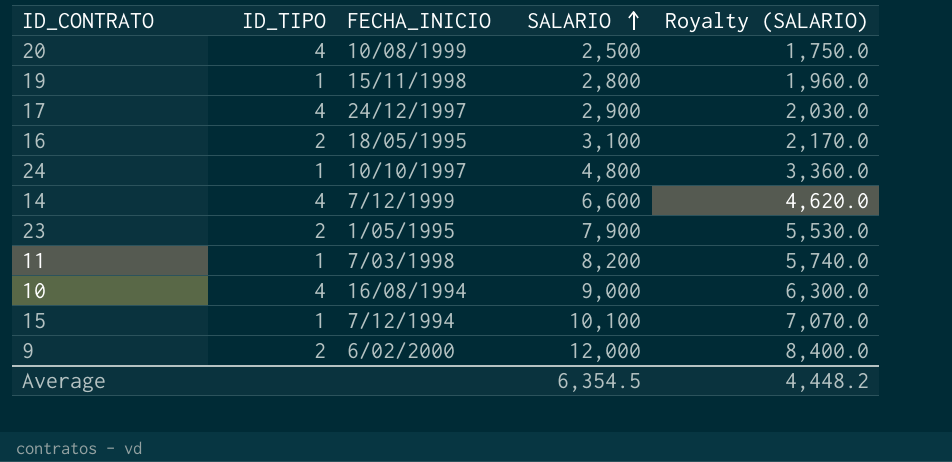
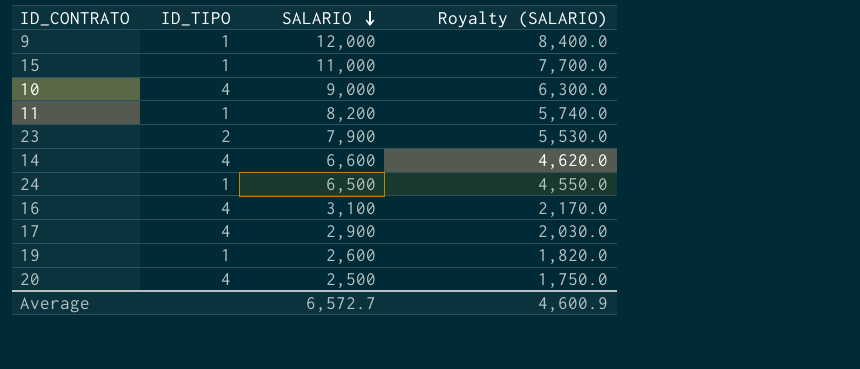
row order: SALARIO ascending -> SALARIO descending
column FECHA_INICIO | position: 3 -> none
9 | ID_TIPO: 2 -> 1
15 | SALARIO: 10,100 -> 11,000
15 | Royalty (SALARIO): 7,070.0 -> 7,700.0
24 | SALARIO: 4,800 -> 6,500
24 | Royalty (SALARIO): 3,360.0 -> 4,550.0
16 | ID_TIPO: 2 -> 4
19 | SALARIO: 2,800 -> 2,600
19 | Royalty (SALARIO): 1,960.0 -> 1,820.0
Average | SALARIO: 6,354.5 -> 6,572.7
Average | Royalty (SALARIO): 4,448.2 -> 4,600.9

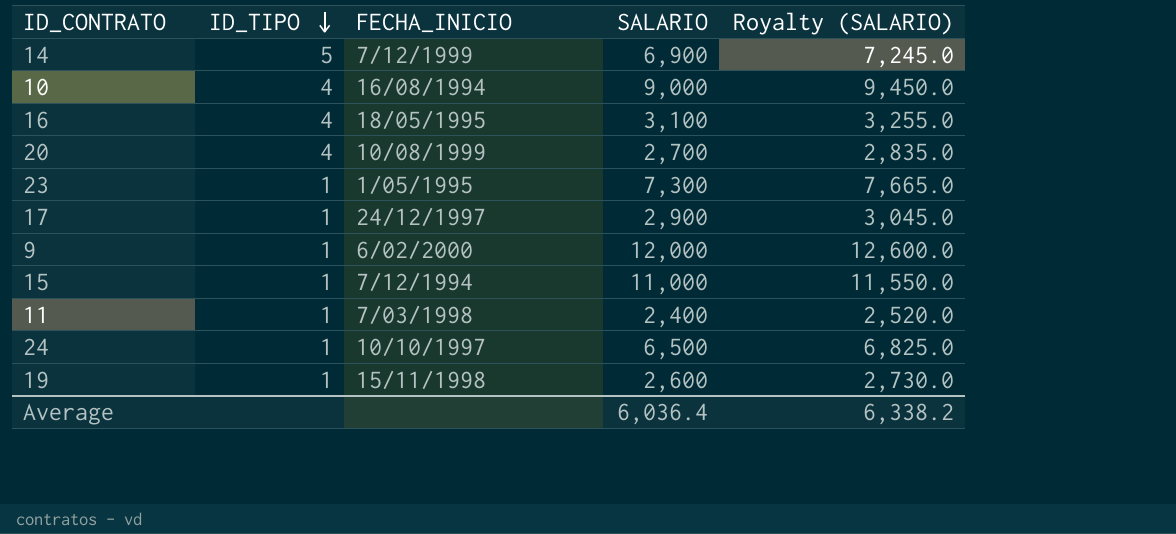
row order: SALARIO descending -> ID_TIPO descending
column FECHA_INICIO | position: none -> 3
column Royalty (SALARIO) | formula: [SALARIO] * 0.7 -> [SALARIO] * 1.05
14 | ID_TIPO: 4 -> 5
14 | SALARIO: 6,600 -> 6,900
20 | SALARIO: 2,500 -> 2,700
23 | ID_TIPO: 2 -> 1
23 | SALARIO: 7,900 -> 7,300
17 | ID_TIPO: 4 -> 1
11 | SALARIO: 8,200 -> 2,400
Average | SALARIO: 6,572.7 -> 6,036.4
Average | Royalty (SALARIO): 4,600.9 -> 6,338.2

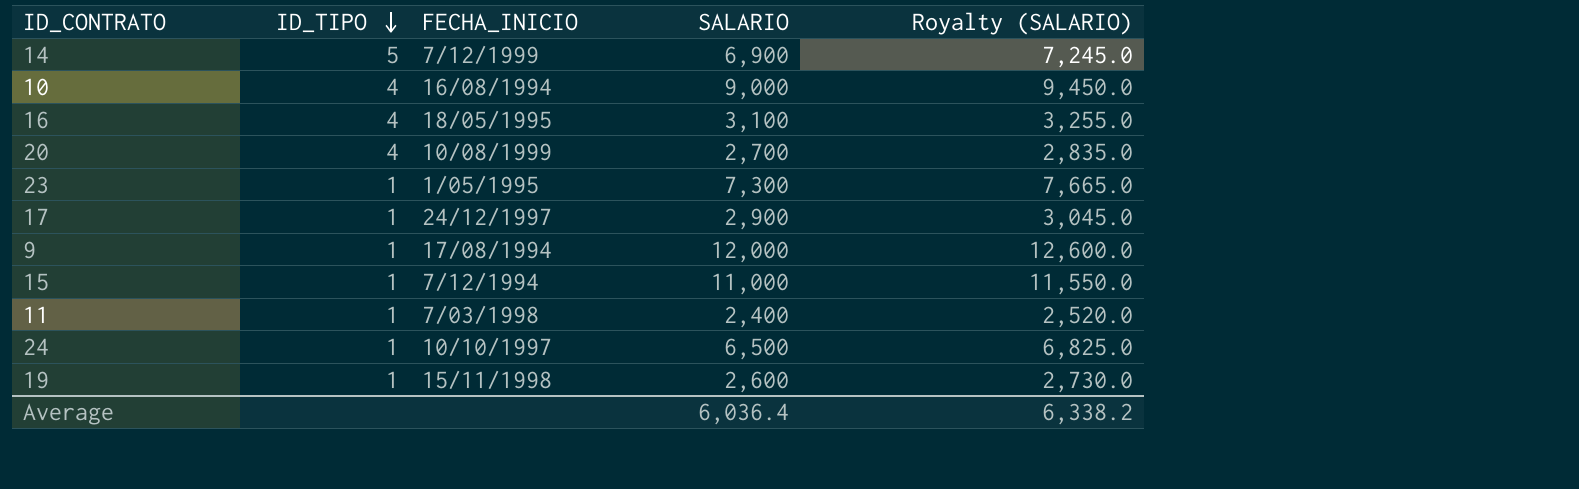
9 | FECHA_INICIO: 6/02/2000 -> 17/08/1994

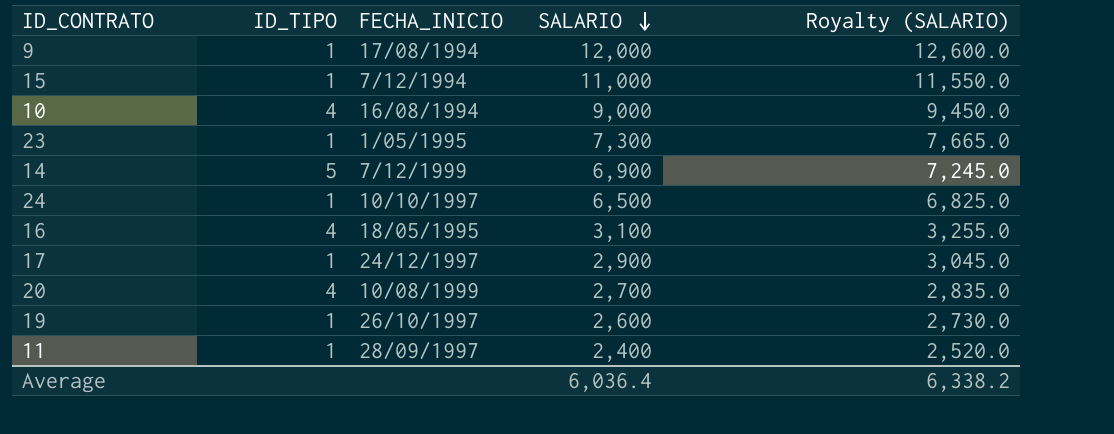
row order: ID_TIPO descending -> SALARIO descending
19 | FECHA_INICIO: 15/11/1998 -> 26/10/1997
11 | FECHA_INICIO: 7/03/1998 -> 28/09/1997

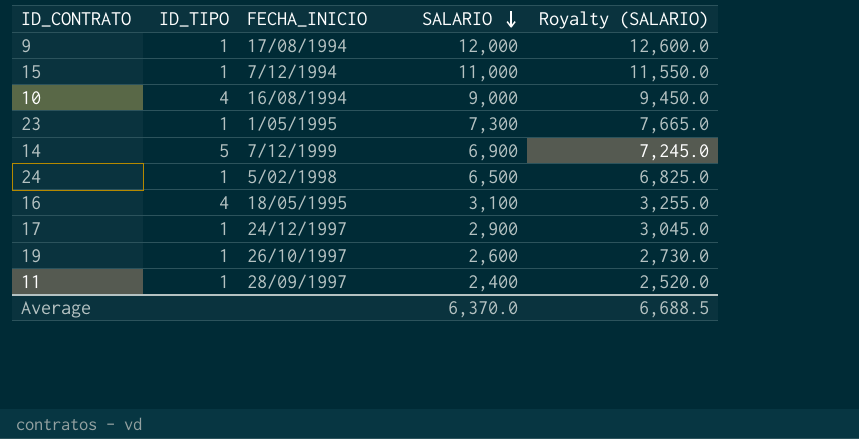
row 20: 4 | 10/08/1999 | 2,700 | 2,835.0 -> none
24 | FECHA_INICIO: 10/10/1997 -> 5/02/1998
Average | SALARIO: 6,036.4 -> 6,370.0
Average | Royalty (SALARIO): 6,338.2 -> 6,688.5

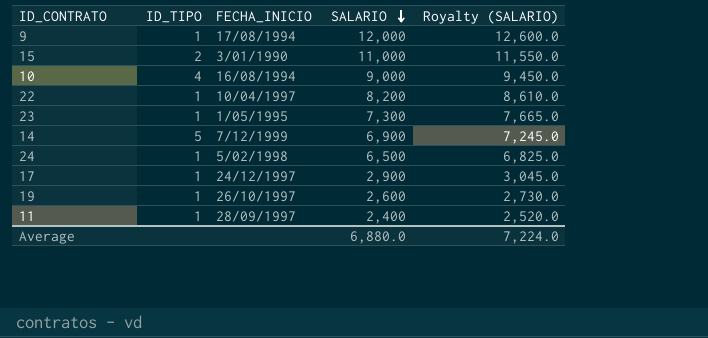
row 16: 4 | 18/05/1995 | 3,100 | 3,255.0 -> none
15 | ID_TIPO: 1 -> 2
15 | FECHA_INICIO: 7/12/1994 -> 3/01/1990
row 22: none -> 1 | 10/04/1997 | 8,200 | 8,610.0
Average | SALARIO: 6,370.0 -> 6,880.0
Average | Royalty (SALARIO): 6,688.5 -> 7,224.0

